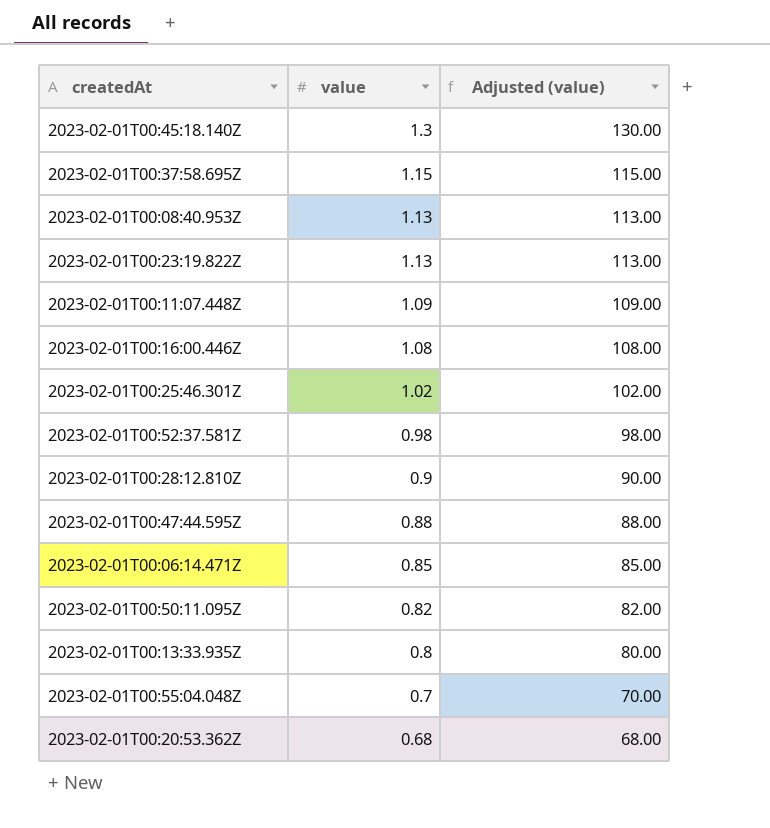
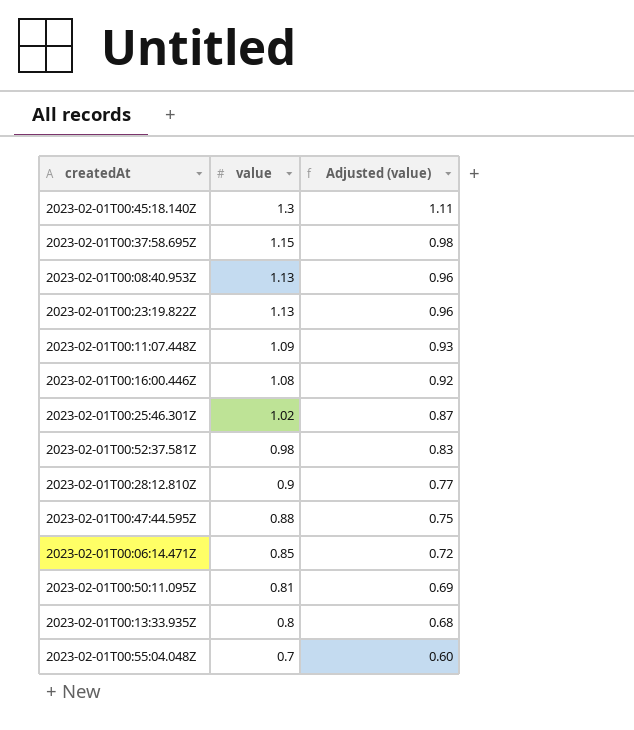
column Adjusted (value) | formula: [value] * 100 -> [value] * 0.85
row 2023-02-01T00:20:53.362Z: 0.68 | 68.00 -> none
2023-02-01T00:50:11.095Z | value: 0.82 -> 0.81

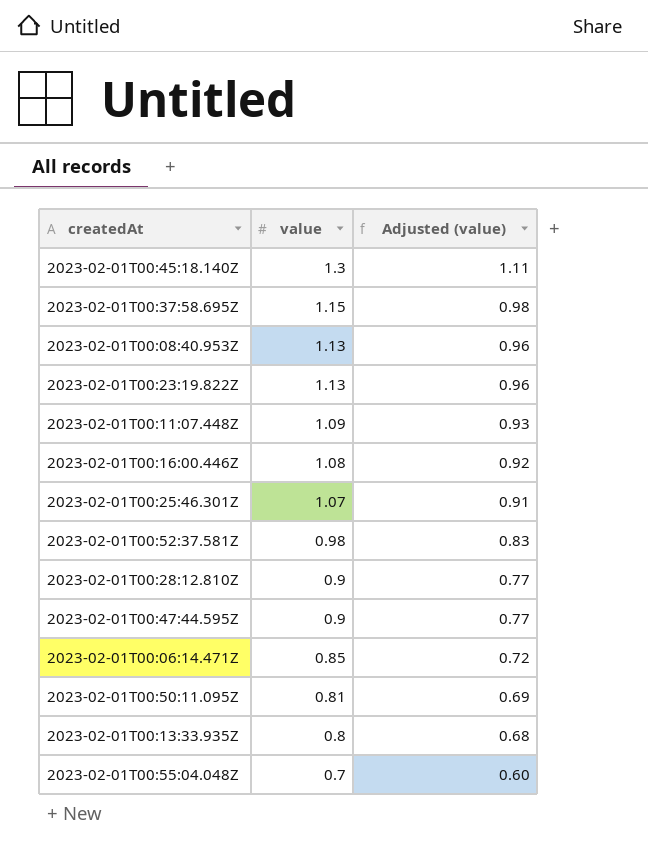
2023-02-01T00:25:46.301Z | value: 1.02 -> 1.07
2023-02-01T00:25:46.301Z | Adjusted (value): 0.87 -> 0.91
2023-02-01T00:47:44.595Z | value: 0.88 -> 0.9
2023-02-01T00:47:44.595Z | Adjusted (value): 0.75 -> 0.77

